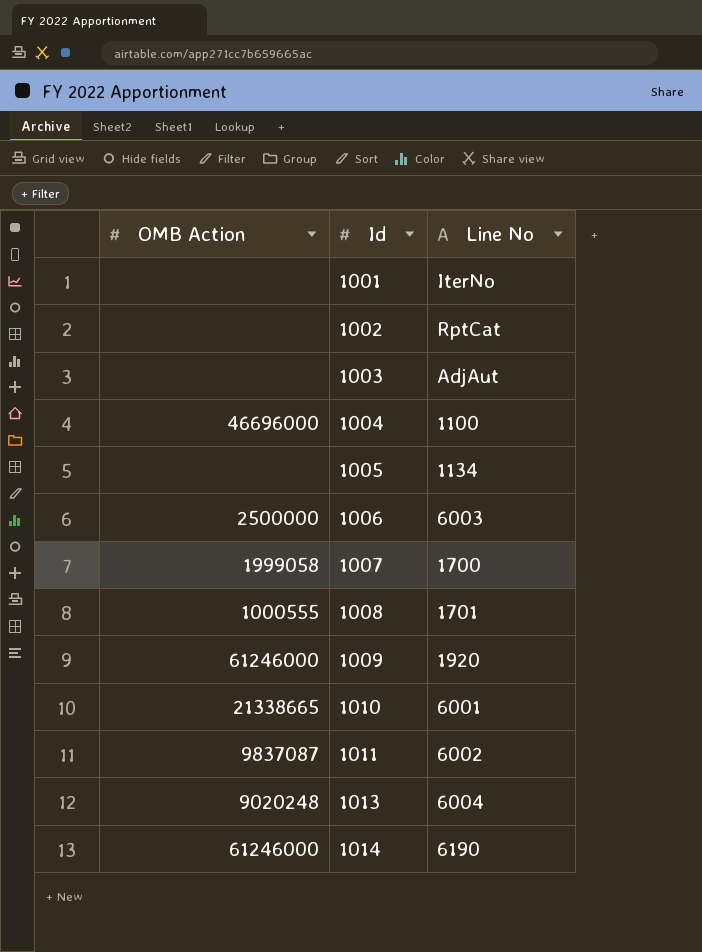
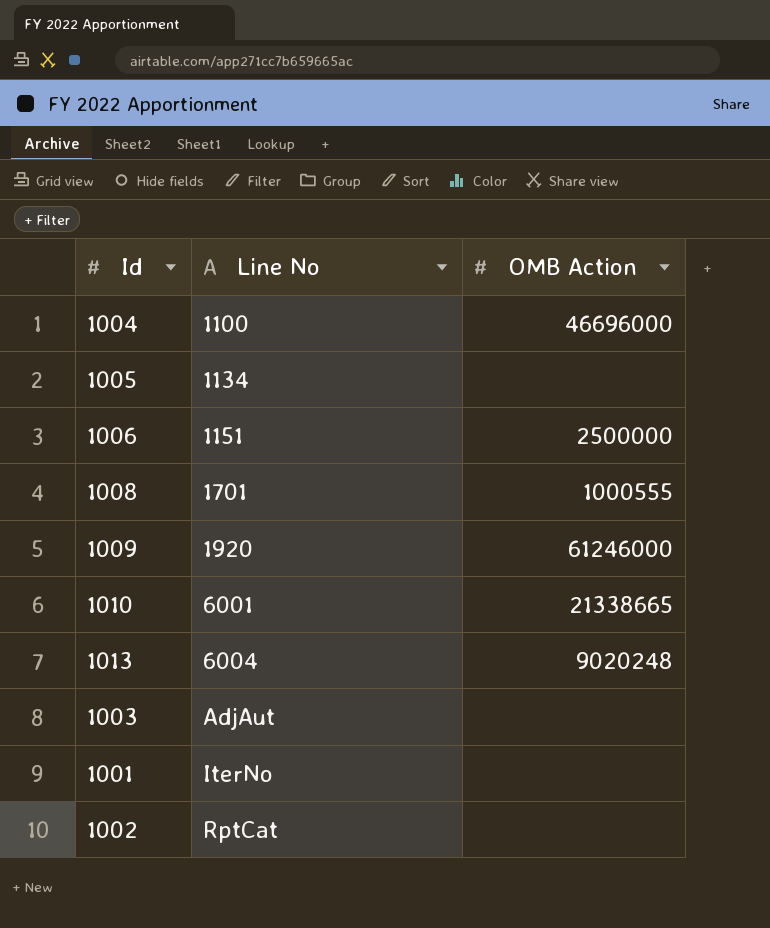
row order: Id ascending -> Line No ascending
column OMB Action | position: 1 -> 3
row 1007: 1999058 | 1700 -> none
row 1011: 9837087 | 6002 -> none
row 1014: 61246000 | 6190 -> none
1006 | Line No: 6003 -> 1151

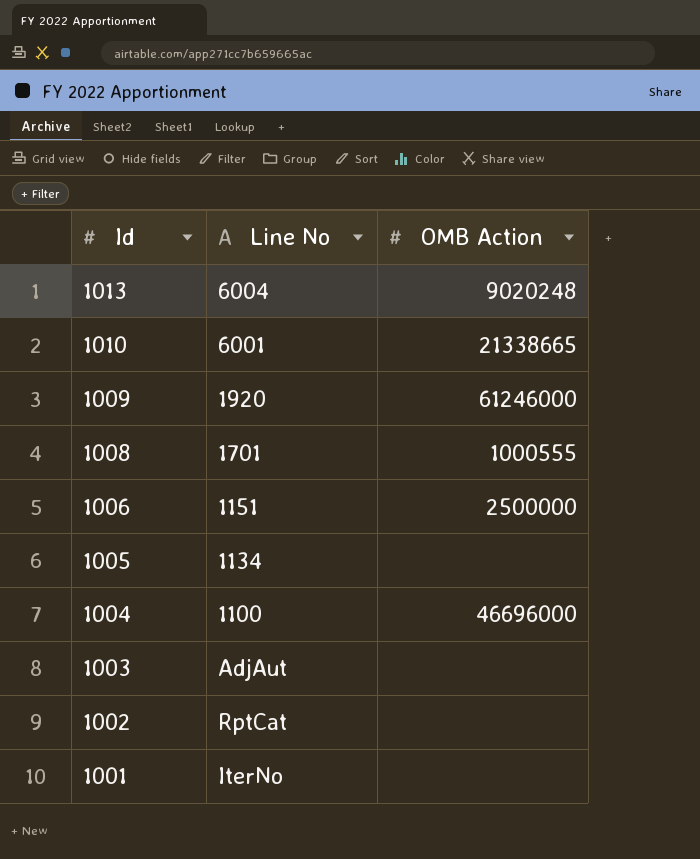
row order: Line No ascending -> Id descending

